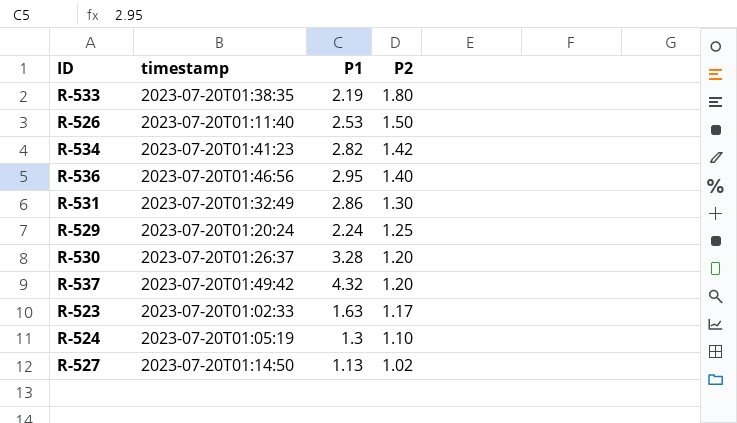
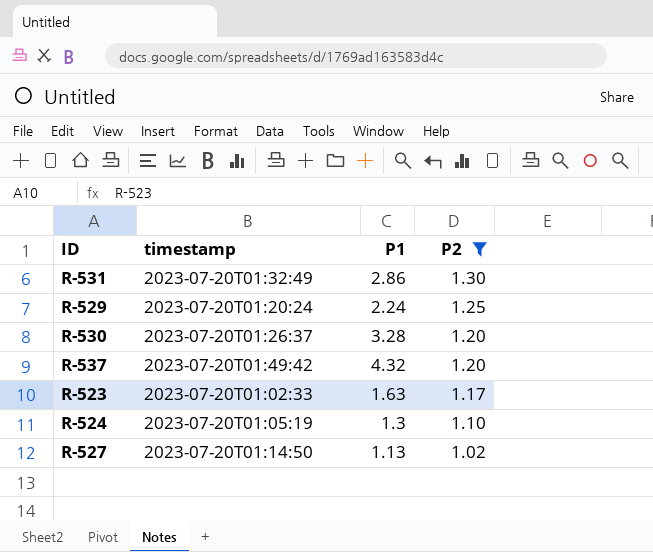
filter: none -> P2 <= 1.30

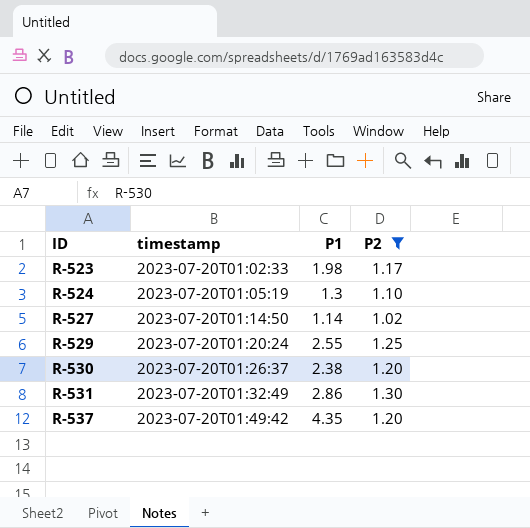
row order: P2 descending -> ID ascending
R-523 | P1: 1.63 -> 1.98
R-527 | P1: 1.13 -> 1.14
R-529 | P1: 2.24 -> 2.55
R-530 | P1: 3.28 -> 2.38
R-537 | P1: 4.32 -> 4.35

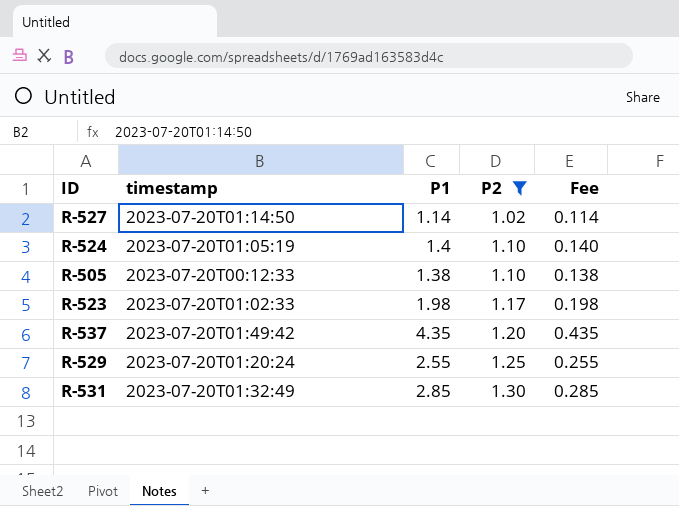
row order: ID ascending -> P2 ascending
column Fee | formula: none -> [P1] * 0.1
row R-530: 2023-07-20T01:26:37 | 2.38 | 1.20 -> none
R-524 | P1: 1.3 -> 1.4
row R-505: none -> 2023-07-20T00:12:33 | 1.38 | 1.10 | 0.138
R-531 | P1: 2.86 -> 2.85

